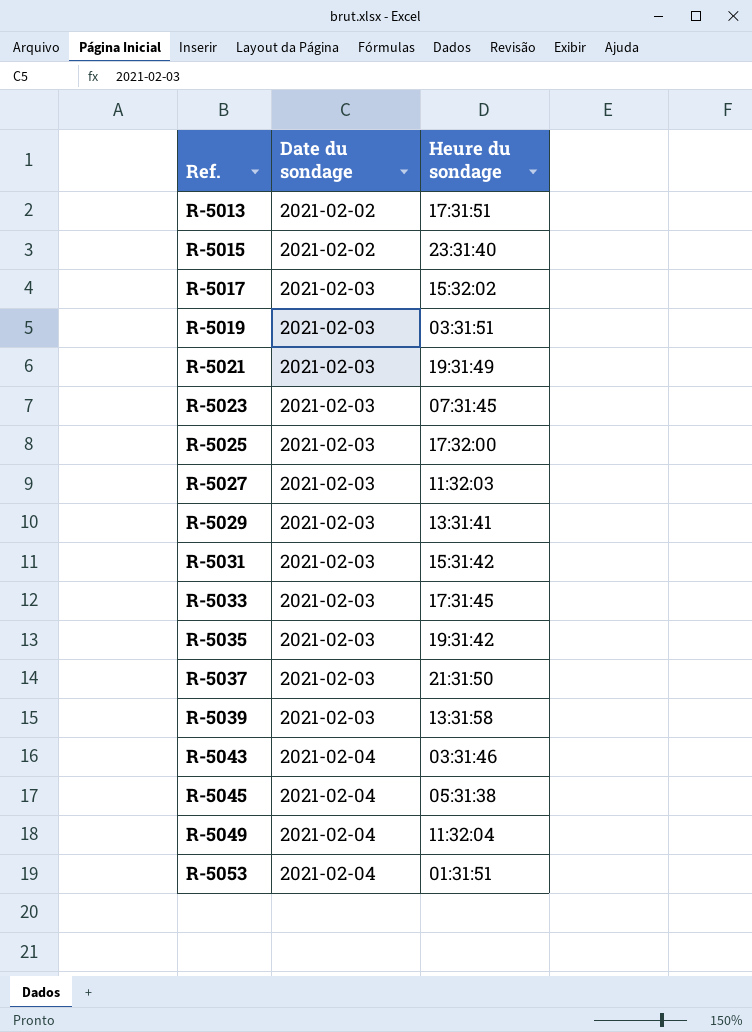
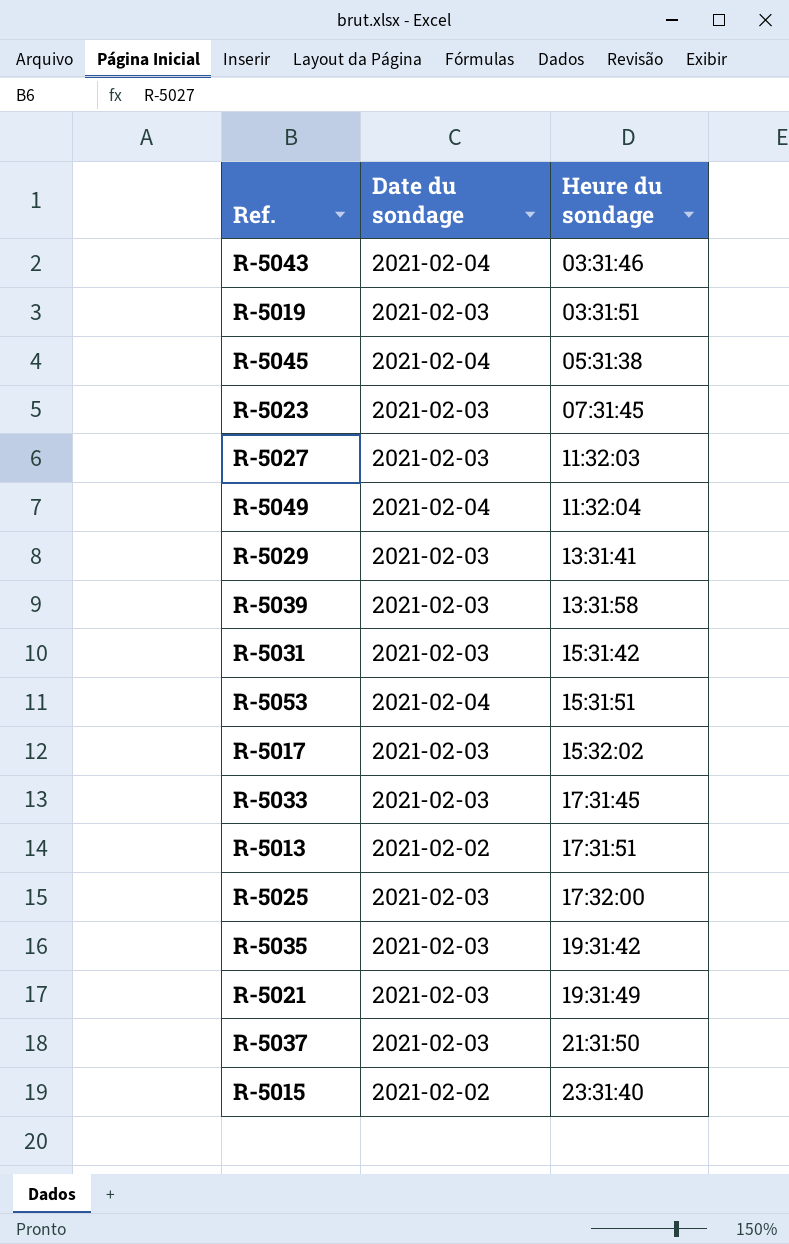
row order: Ref. ascending -> Heure du sondage ascending
R-5053 | Heure du sondage: 01:31:51 -> 15:31:51

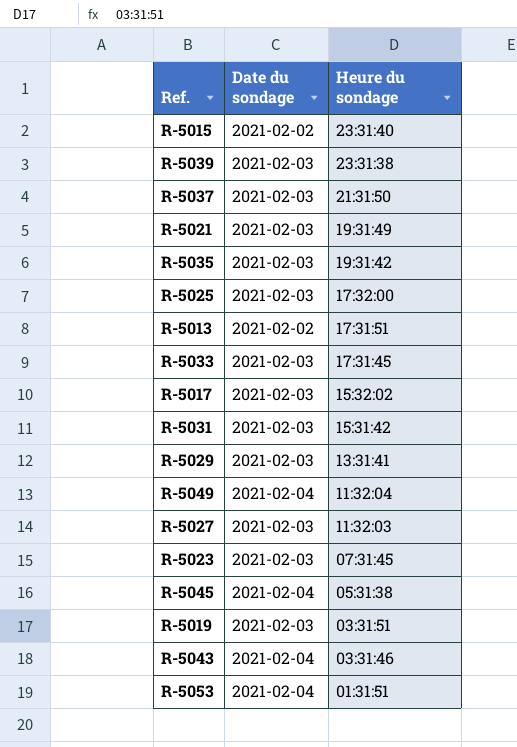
row order: Heure du sondage ascending -> Heure du sondage descending
R-5039 | Heure du sondage: 13:31:58 -> 23:31:38
R-5053 | Heure du sondage: 15:31:51 -> 01:31:51

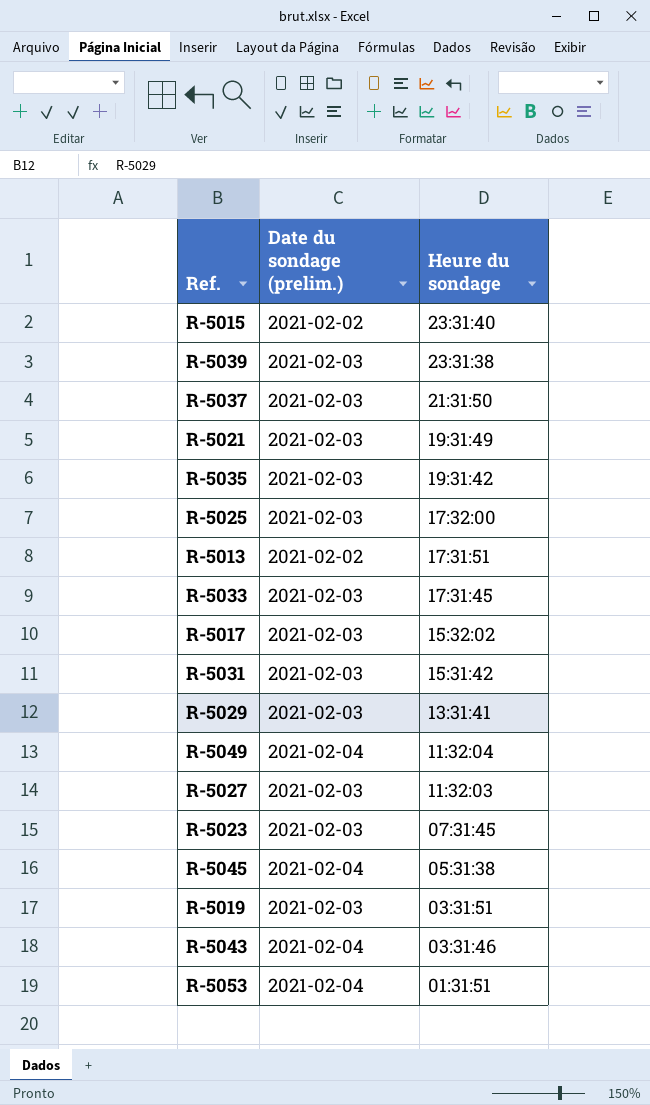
column name: Date du sondage -> Date du sondage (prelim.)

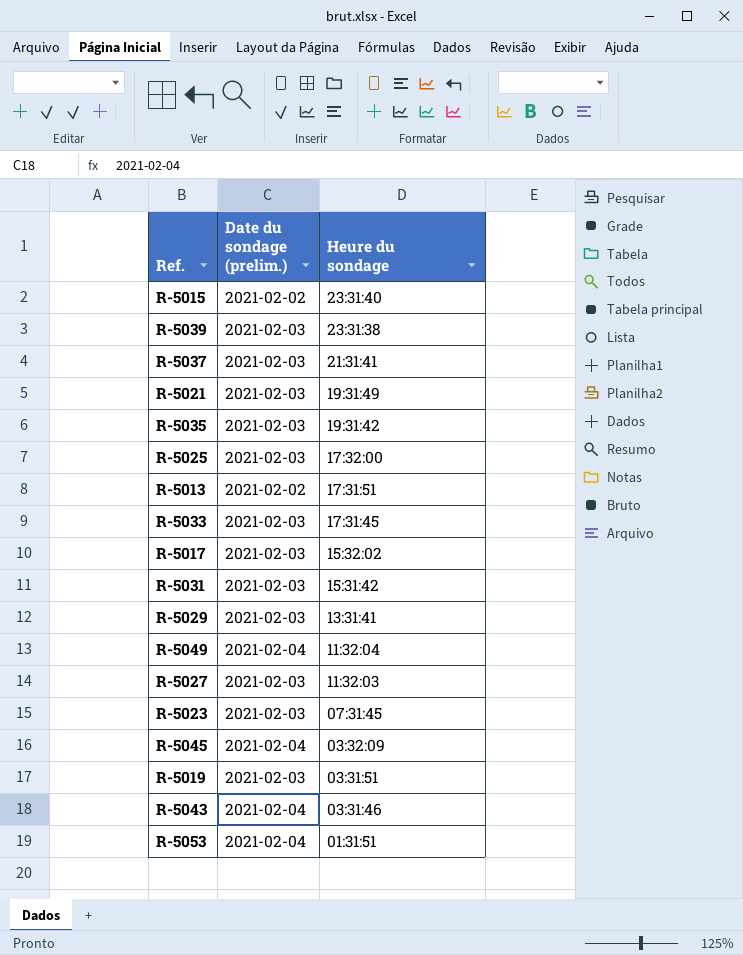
R-5037 | Heure du sondage: 21:31:50 -> 21:31:41
R-5045 | Heure du sondage: 05:31:38 -> 03:32:09

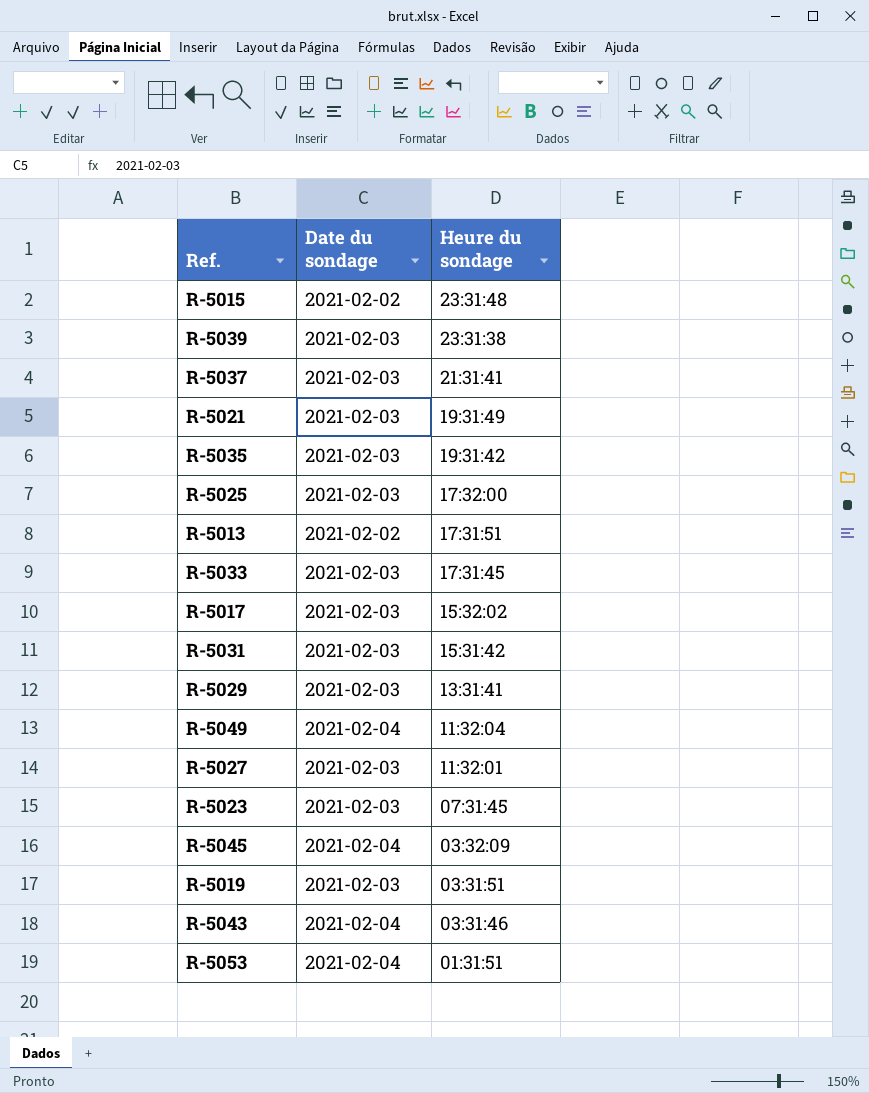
column name: Date du sondage (prelim.) -> Date du sondage
R-5015 | Heure du sondage: 23:31:40 -> 23:31:48
R-5027 | Heure du sondage: 11:32:03 -> 11:32:01

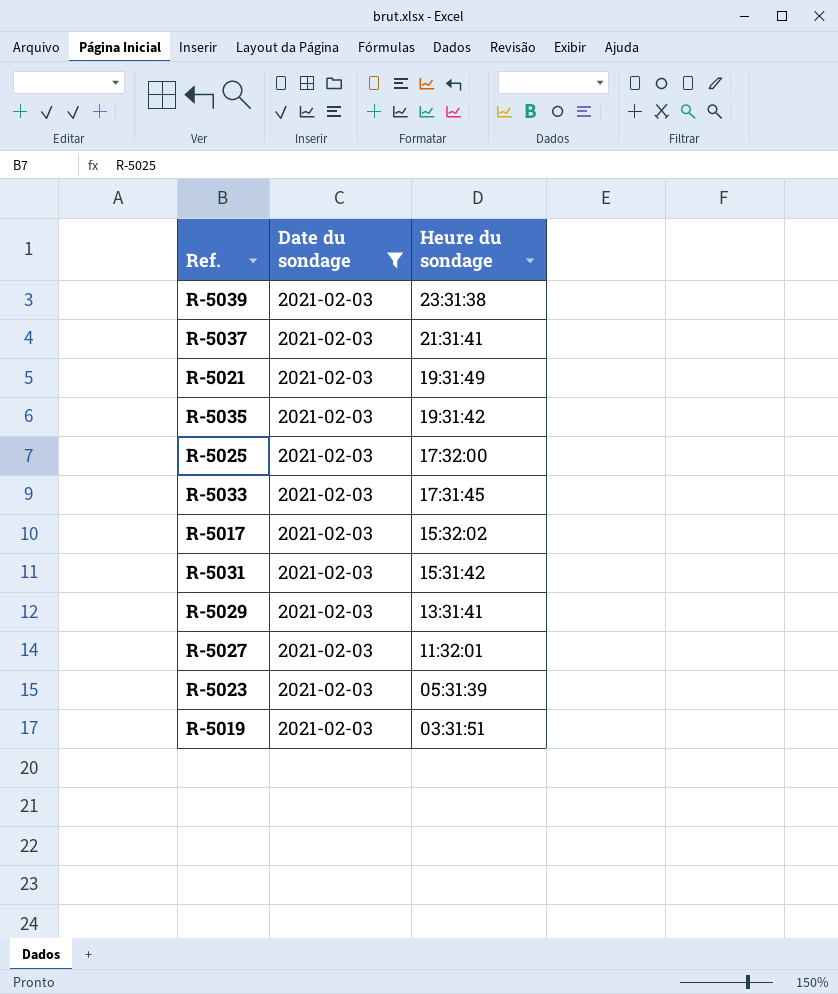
filter: none -> Date du sondage = 2021-02-03
R-5023 | Heure du sondage: 07:31:45 -> 05:31:39

